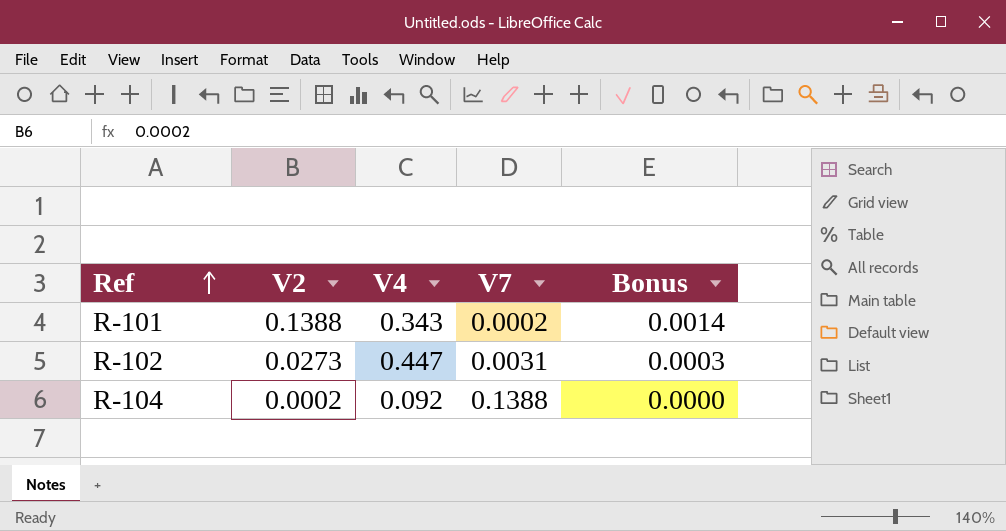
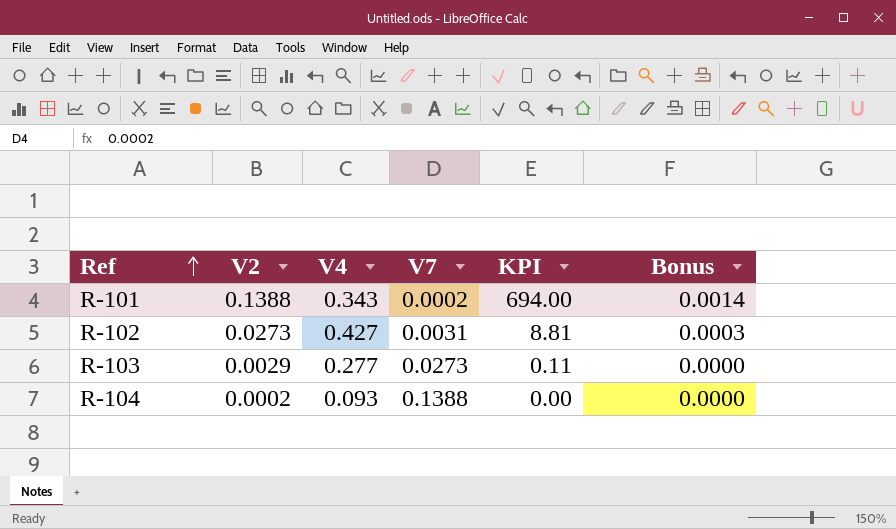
column KPI | formula: none -> [V2] / [V7]
R-102 | V4: 0.447 -> 0.427
row R-103: none -> 0.0029 | 0.277 | 0.0273 | 0.11 | 0.0000
R-104 | V4: 0.092 -> 0.093

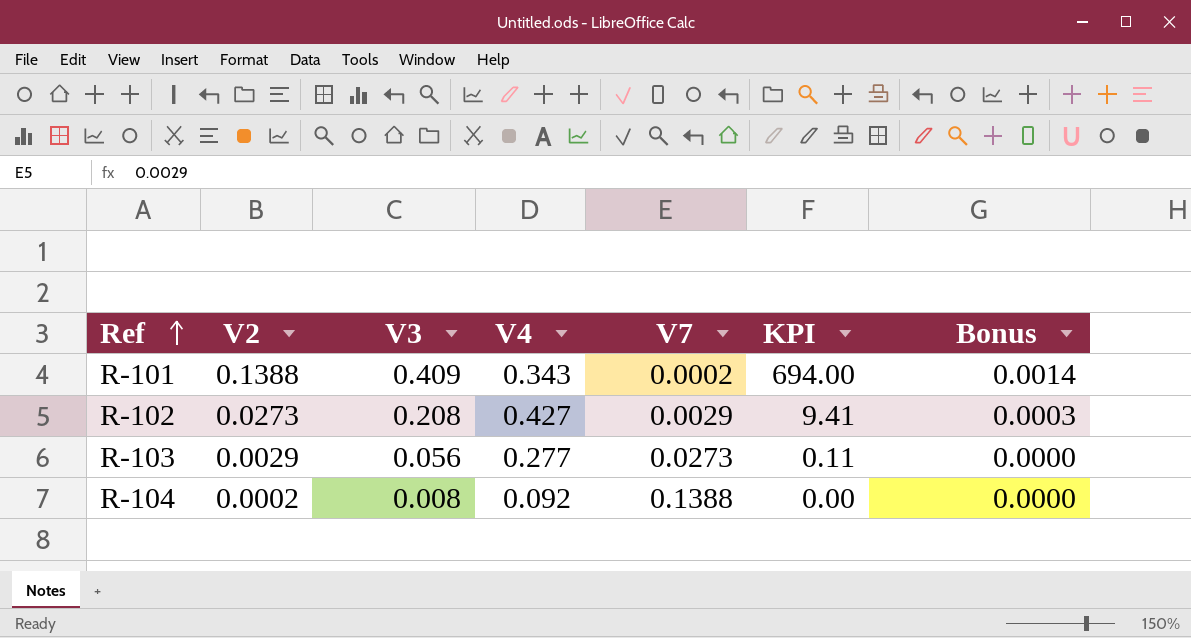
column V3 | position: none -> 3
R-102 | V7: 0.0031 -> 0.0029
R-102 | KPI: 8.81 -> 9.41
R-104 | V4: 0.093 -> 0.092

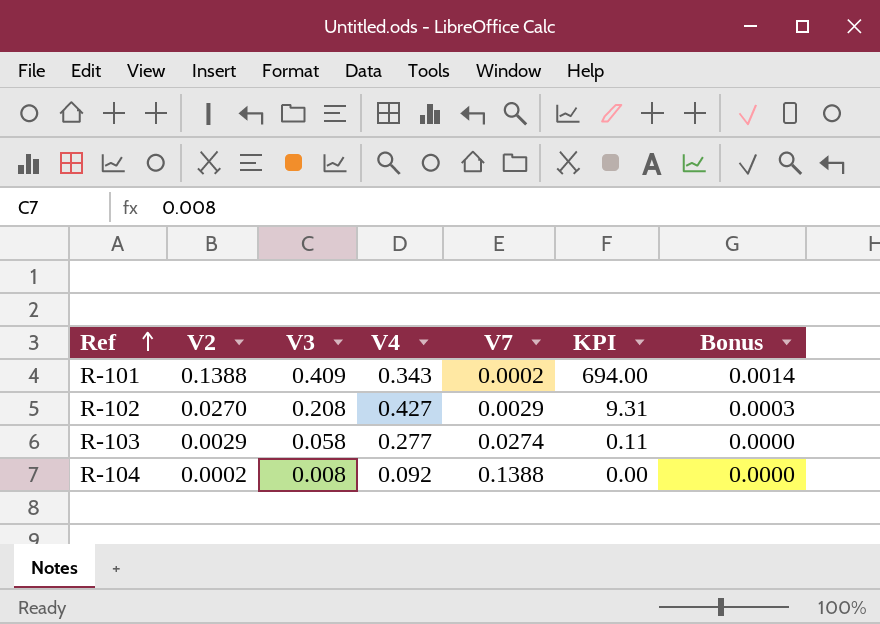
R-102 | V2: 0.0273 -> 0.0270
R-102 | KPI: 9.41 -> 9.31
R-103 | V3: 0.056 -> 0.058
R-103 | V7: 0.0273 -> 0.0274

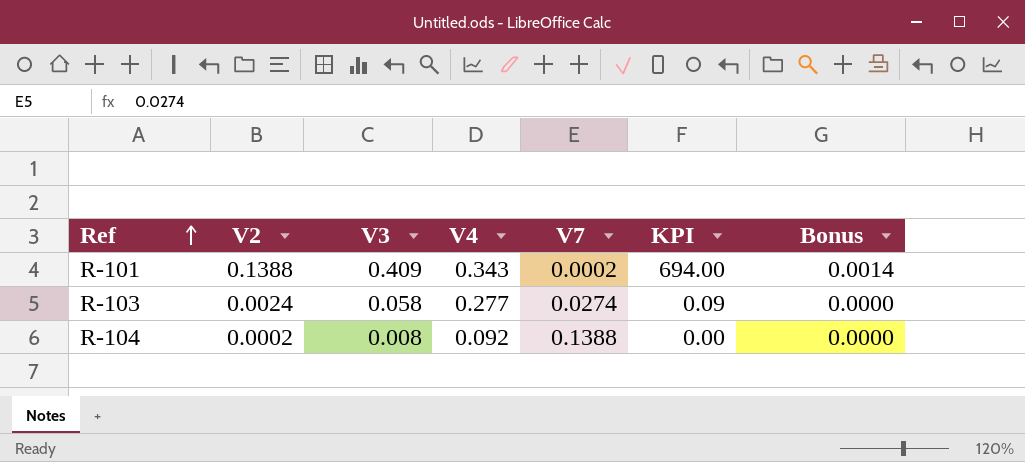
row R-102: 0.0270 | 0.208 | 0.427 | 0.0029 | 9.31 | 0.0003 -> none
R-103 | V2: 0.0029 -> 0.0024
R-103 | KPI: 0.11 -> 0.09

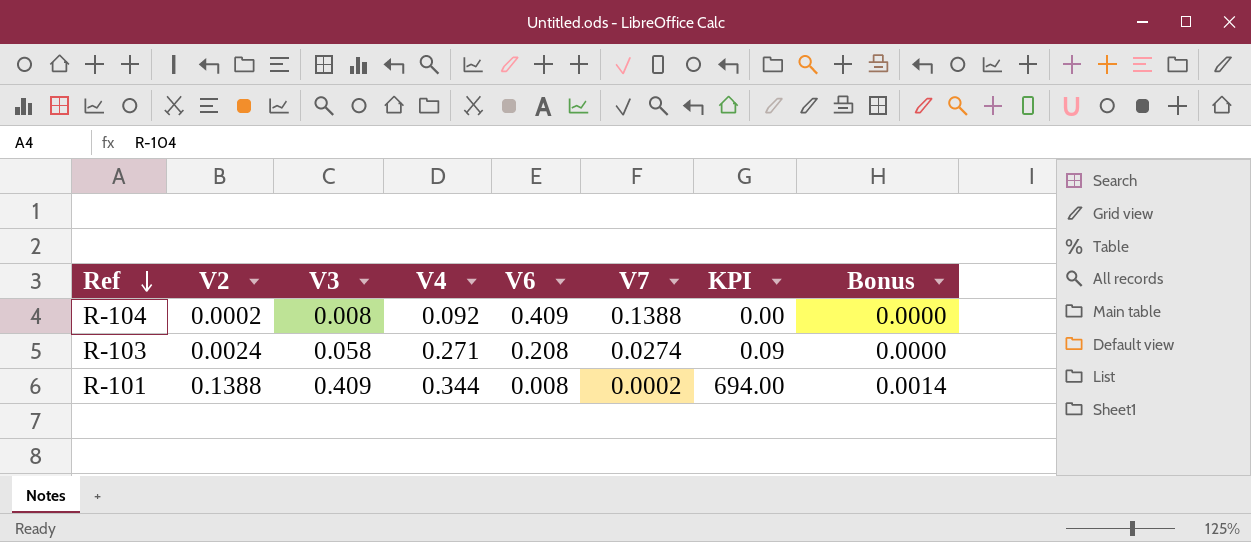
row order: Ref ascending -> Ref descending
column V6 | position: none -> 5
R-103 | V4: 0.277 -> 0.271
R-101 | V4: 0.343 -> 0.344

